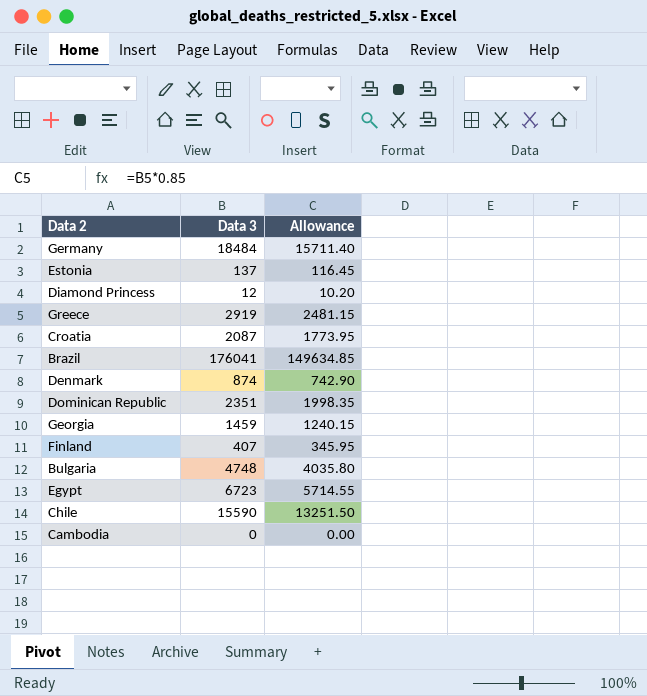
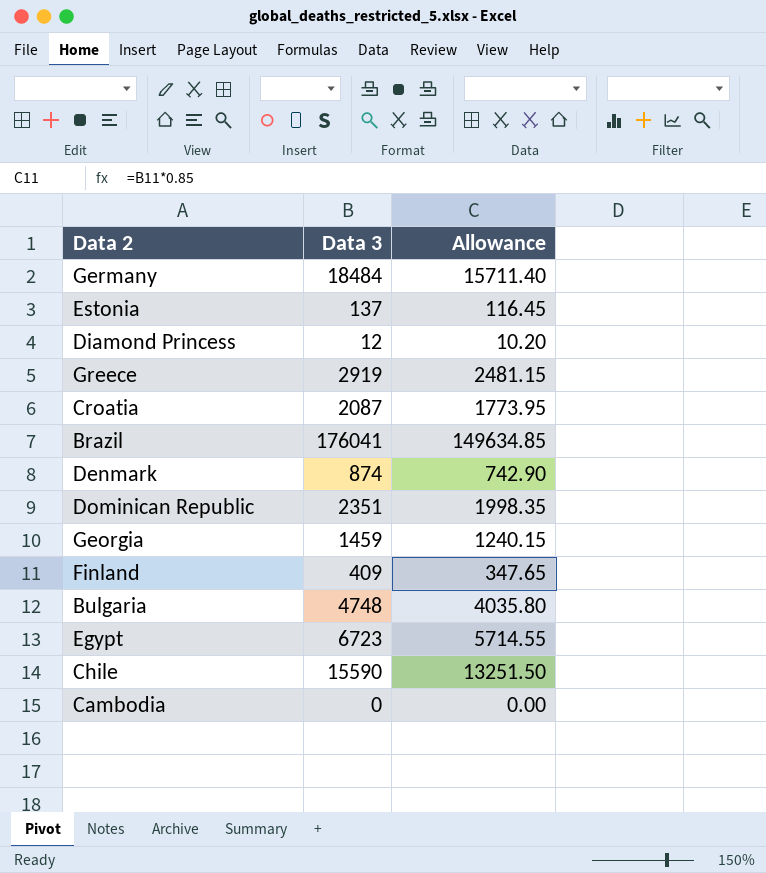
Finland | Data 3: 407 -> 409
Finland | Allowance: 345.95 -> 347.65

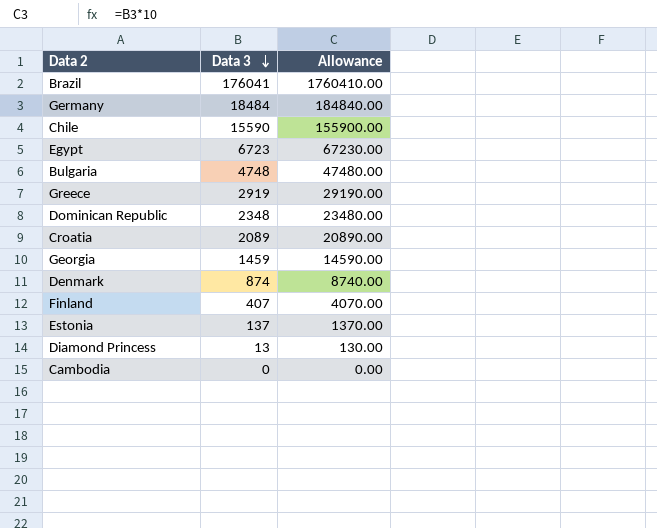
row order: none -> Data 3 descending
column Allowance | formula: [Data 3] * 0.85 -> [Data 3] * 10
Dominican Republic | Data 3: 2351 -> 2348
Croatia | Data 3: 2087 -> 2089
Finland | Data 3: 409 -> 407
Diamond Princess | Data 3: 12 -> 13

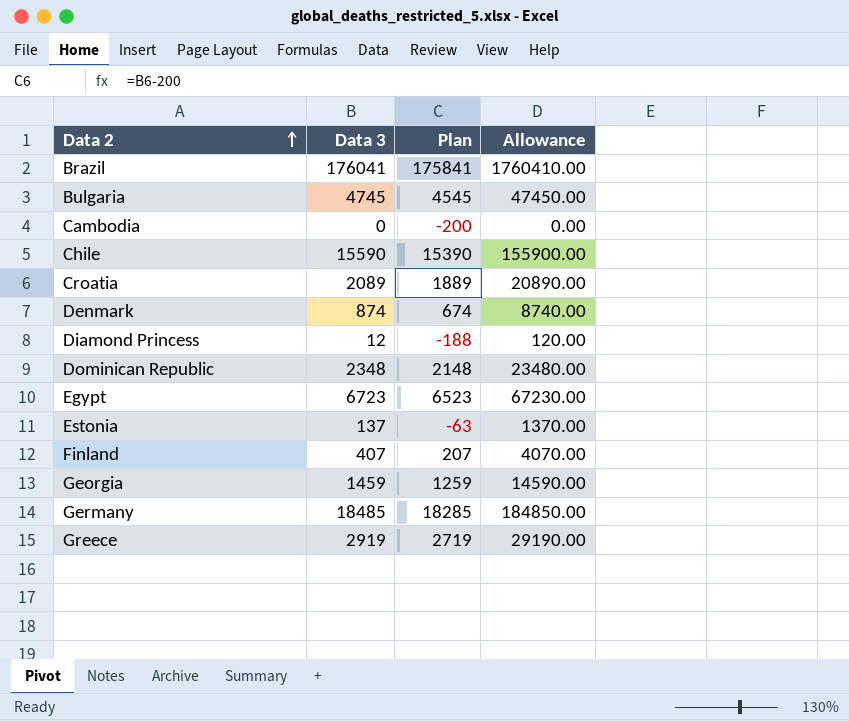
row order: Data 3 descending -> Data 2 ascending
column Plan | formula: none -> [Data 3] - 200
Bulgaria | Data 3: 4748 -> 4745
Bulgaria | Allowance: 47480.00 -> 47450.00
Diamond Princess | Data 3: 13 -> 12
Diamond Princess | Allowance: 130.00 -> 120.00
Germany | Data 3: 18484 -> 18485
Germany | Allowance: 184840.00 -> 184850.00

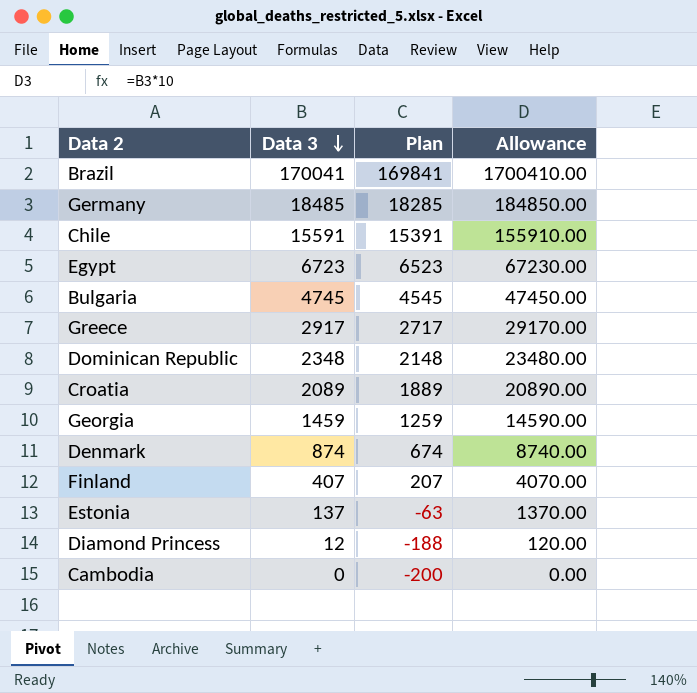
row order: Data 2 ascending -> Data 3 descending
Brazil | Data 3: 176041 -> 170041
Brazil | Plan: 175841 -> 169841
Brazil | Allowance: 1760410.00 -> 1700410.00
Chile | Data 3: 15590 -> 15591
Chile | Plan: 15390 -> 15391
Chile | Allowance: 155900.00 -> 155910.00
Greece | Data 3: 2919 -> 2917
Greece | Plan: 2719 -> 2717
Greece | Allowance: 29190.00 -> 29170.00

